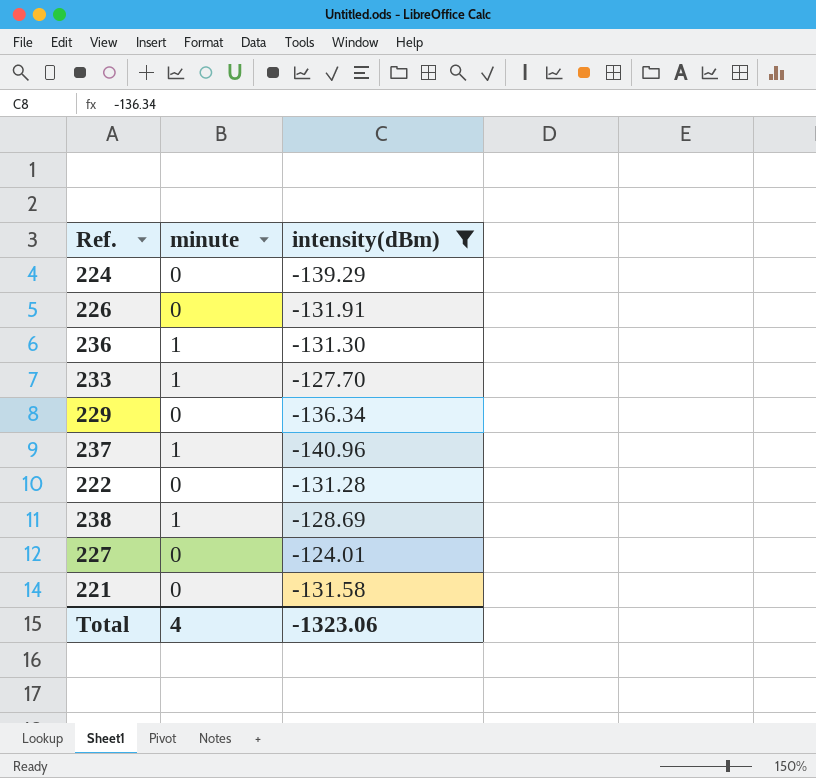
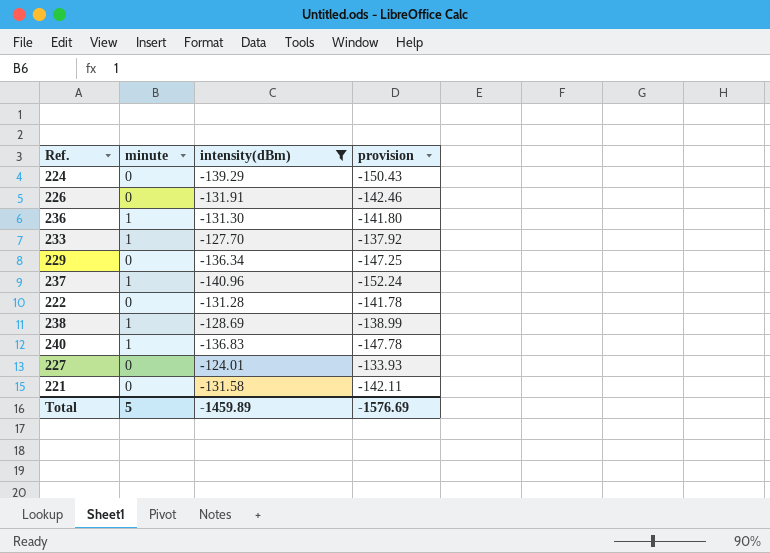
column provision | formula: none -> [intensity(dBm)] * 1.08
row 240: none -> 1 | -136.83 | -147.78
Total | minute: 4 -> 5
Total | intensity(dBm): -1323.06 -> -1459.89

